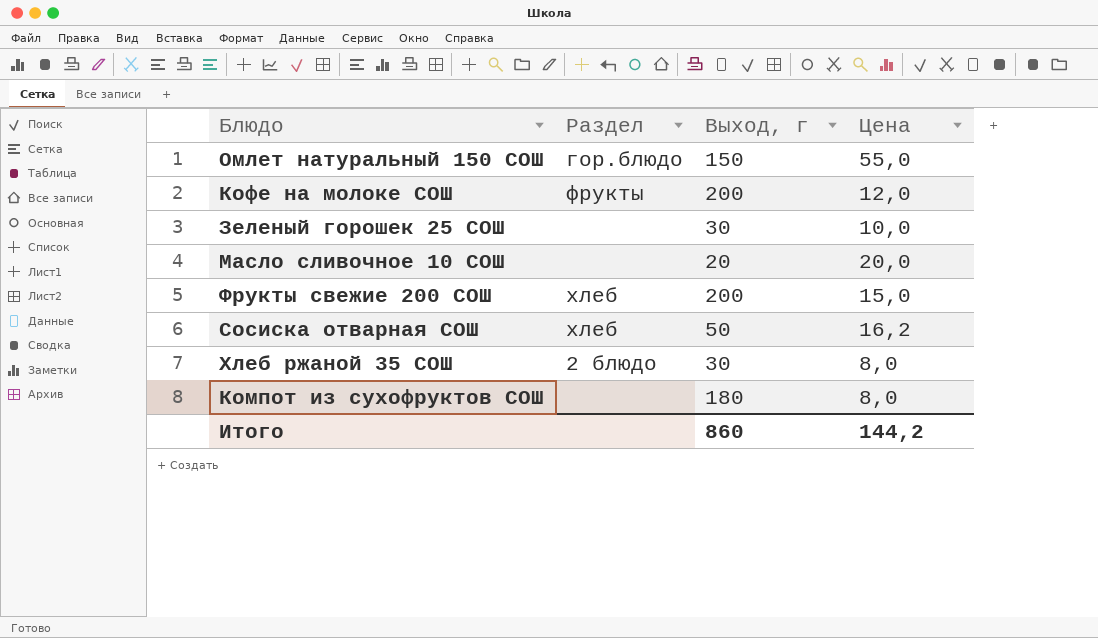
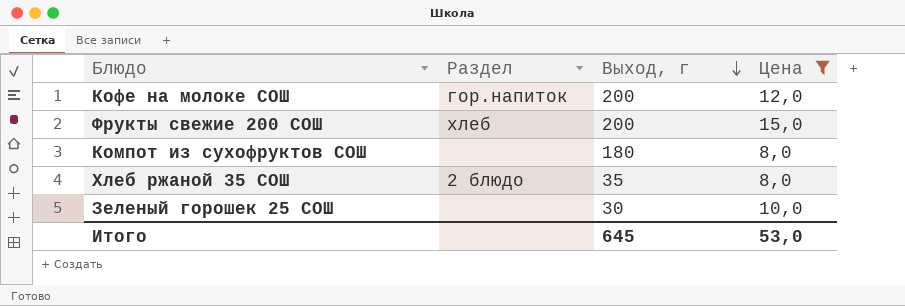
filter: none -> Цена <= 15,0
row order: none -> Выход, г descending
Кофе на молоке СОШ | Раздел: фрукты -> гор.напиток
Хлеб ржаной 35 СОШ | Выход, г: 30 -> 35
Итого | Выход, г: 860 -> 645
Итого | Цена: 144,2 -> 53,0

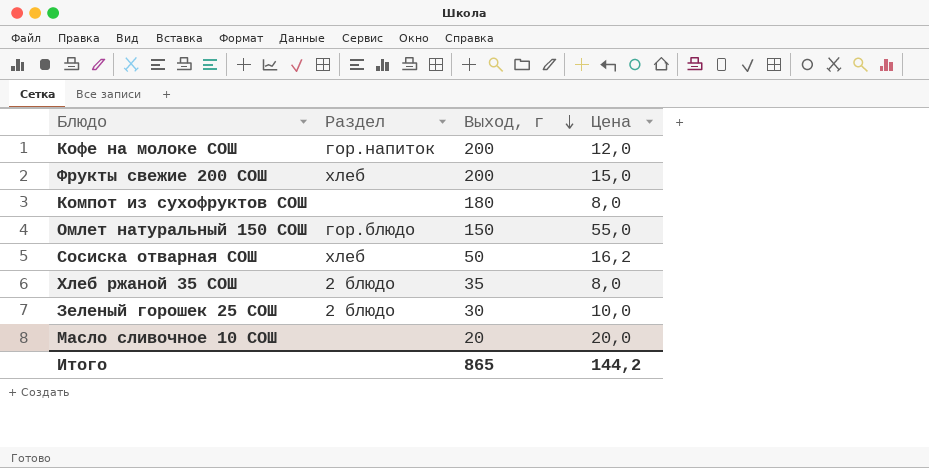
filter: Цена <= 15,0 -> none
Зеленый горошек 25 СОШ | Раздел: none -> 2 блюдо
Итого | Выход, г: 645 -> 865
Итого | Цена: 53,0 -> 144,2

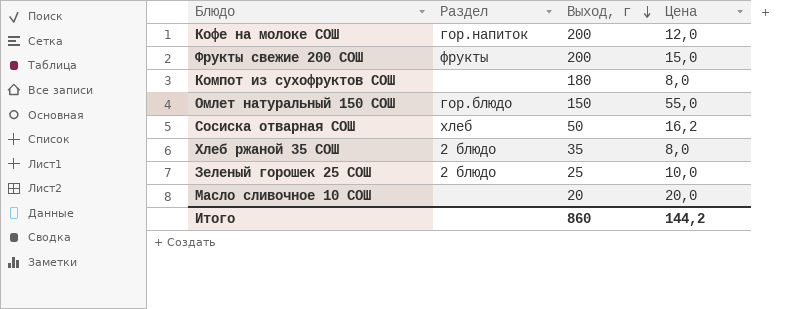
Фрукты свежие 200 СОШ | Раздел: хлеб -> фрукты
Зеленый горошек 25 СОШ | Выход, г: 30 -> 25
Итого | Выход, г: 865 -> 860

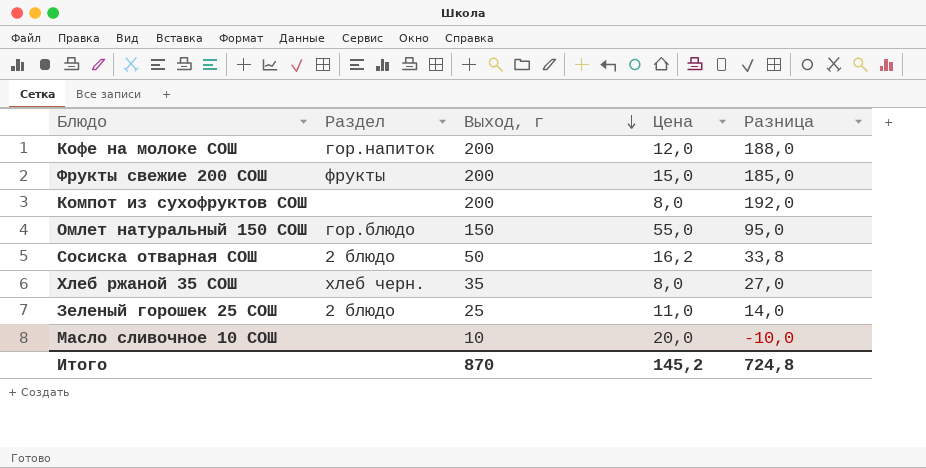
column Разница | formula: none -> [Выход, г] - [Цена]
Компот из сухофруктов СОШ | Выход, г: 180 -> 200
Сосиска отварная СОШ | Раздел: хлеб -> 2 блюдо
Хлеб ржаной 35 СОШ | Раздел: 2 блюдо -> хлеб черн.
Зеленый горошек 25 СОШ | Цена: 10,0 -> 11,0
Масло сливочное 10 СОШ | Выход, г: 20 -> 10
Итого | Выход, г: 860 -> 870
Итого | Цена: 144,2 -> 145,2

